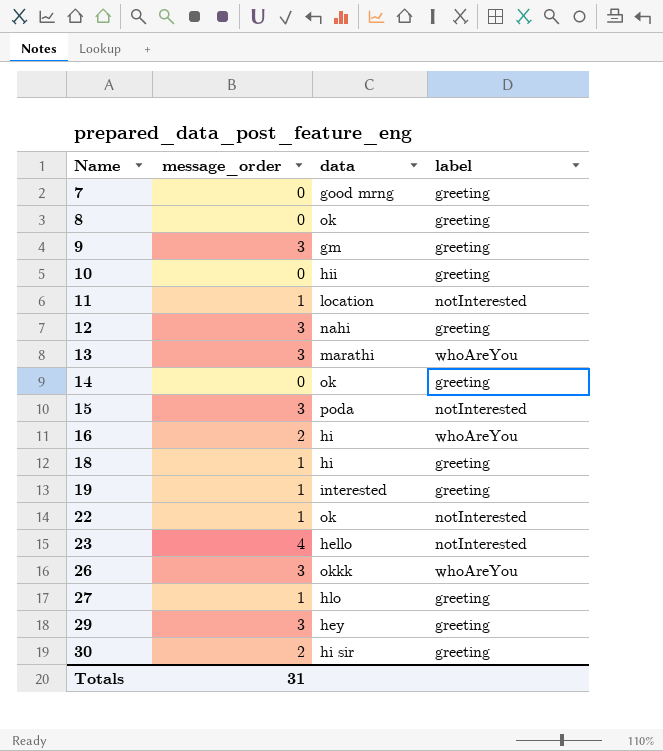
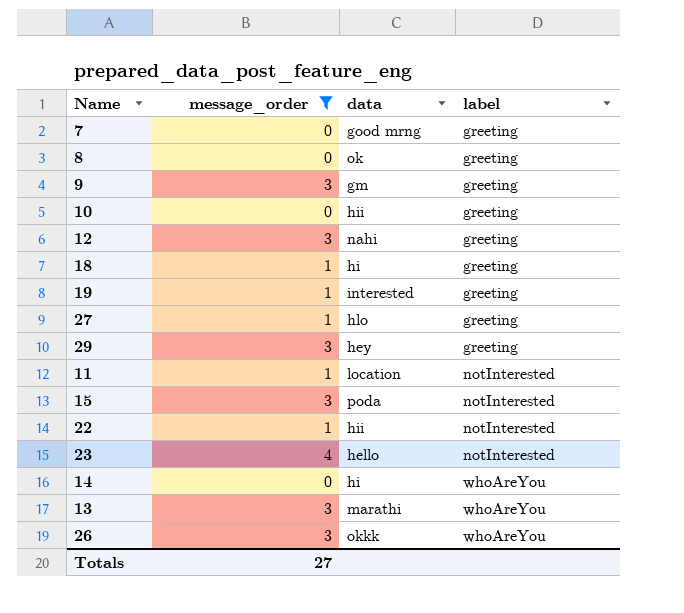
filter: none -> message_order != 2
row order: Name ascending -> label ascending
22 | data: ok -> hii
14 | data: ok -> hi
14 | label: greeting -> whoAreYou
Totals | message_order: 31 -> 27

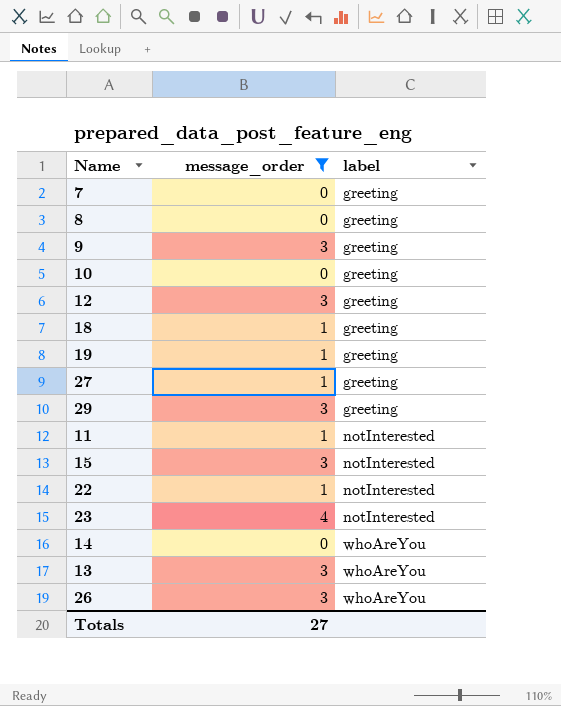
column data | position: 3 -> none

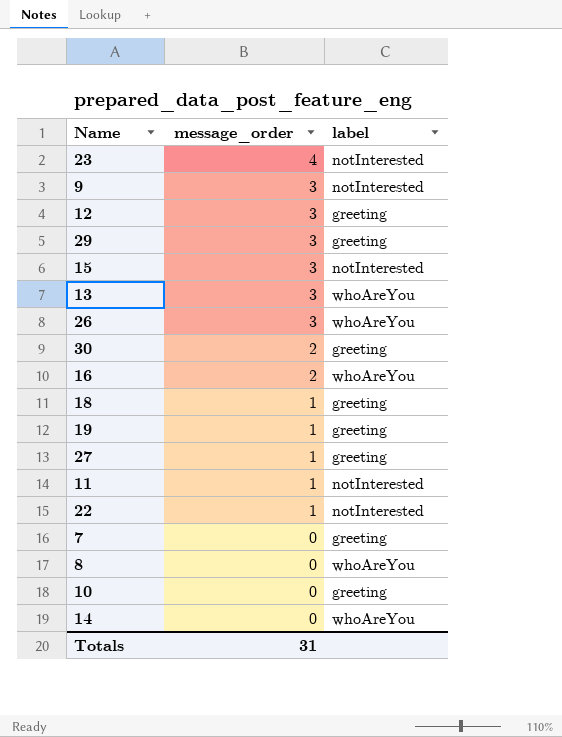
filter: message_order != 2 -> none
row order: label ascending -> message_order descending
9 | label: greeting -> notInterested
8 | label: greeting -> whoAreYou
Totals | message_order: 27 -> 31

